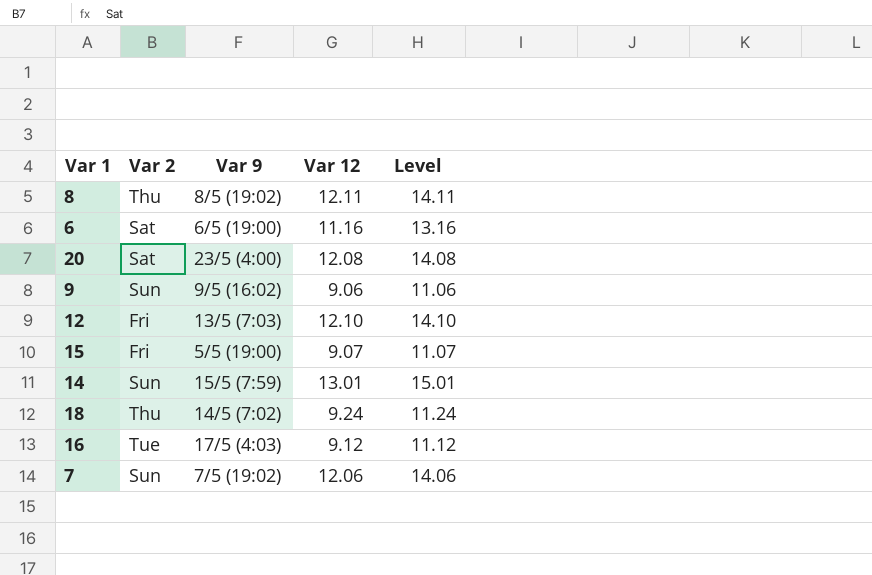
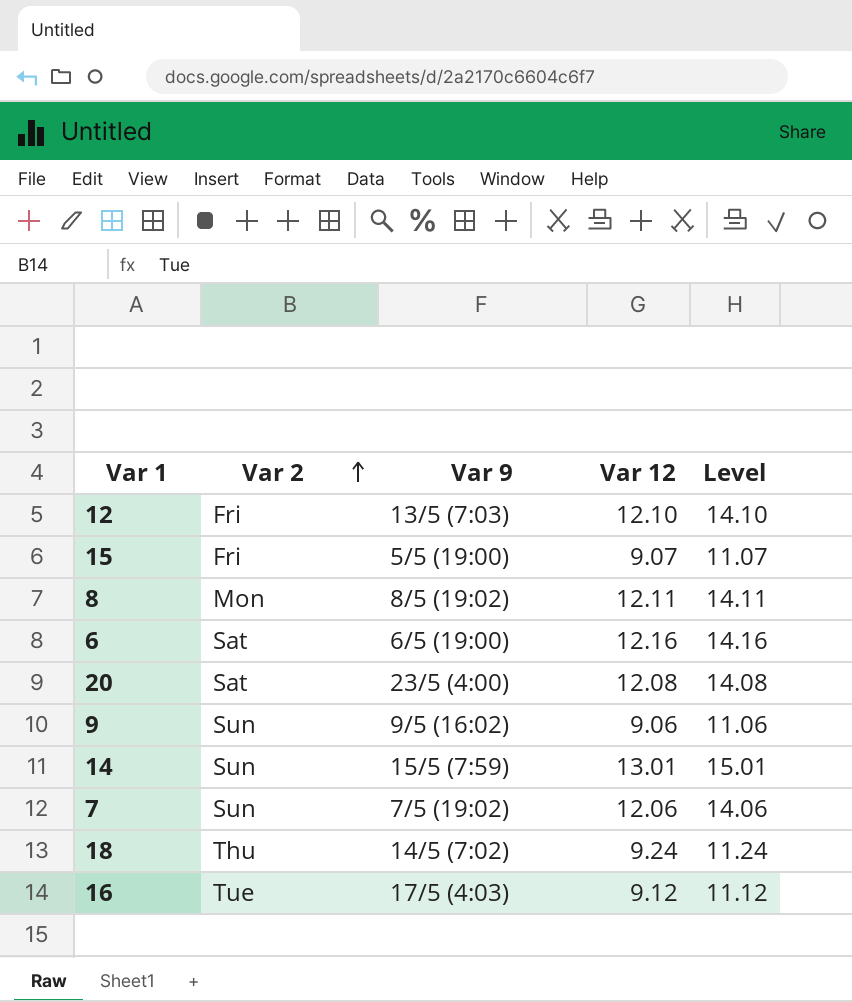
row order: none -> Var 2 ascending
8 | Var 2: Thu -> Mon
6 | Var 12: 11.16 -> 12.16
6 | Level: 13.16 -> 14.16

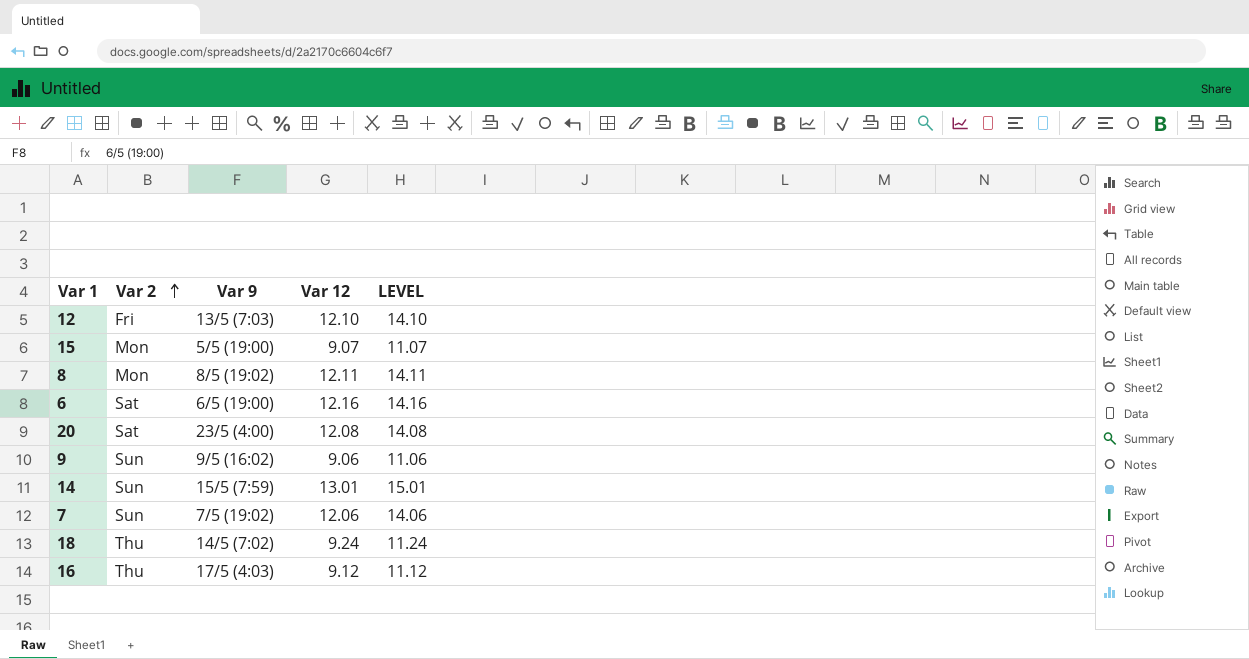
column name: Level -> LEVEL
15 | Var 2: Fri -> Mon
16 | Var 2: Tue -> Thu

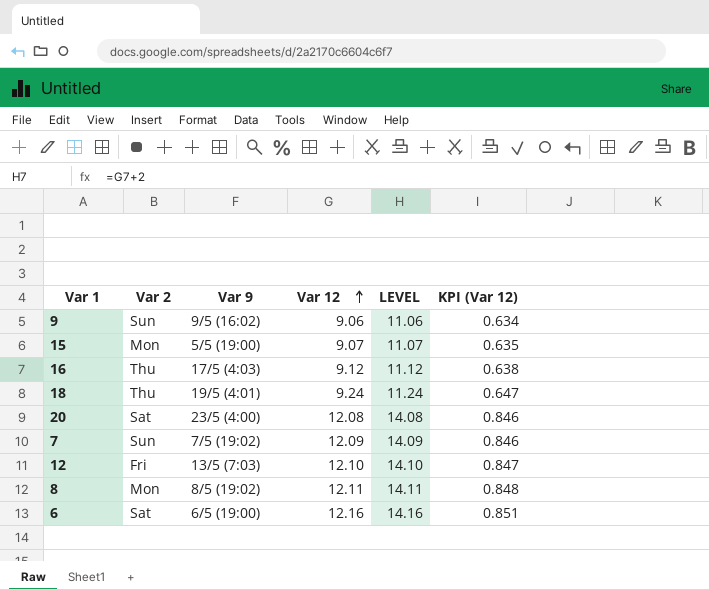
row order: Var 2 ascending -> Var 12 ascending
column KPI (Var 12) | formula: none -> [Var 12] * 0.07
row 14: Sun | 15/5 (7:59) | 13.01 | 15.01 -> none
18 | Var 9: 14/5 (7:02) -> 19/5 (4:01)
7 | Var 12: 12.06 -> 12.09
7 | LEVEL: 14.06 -> 14.09

